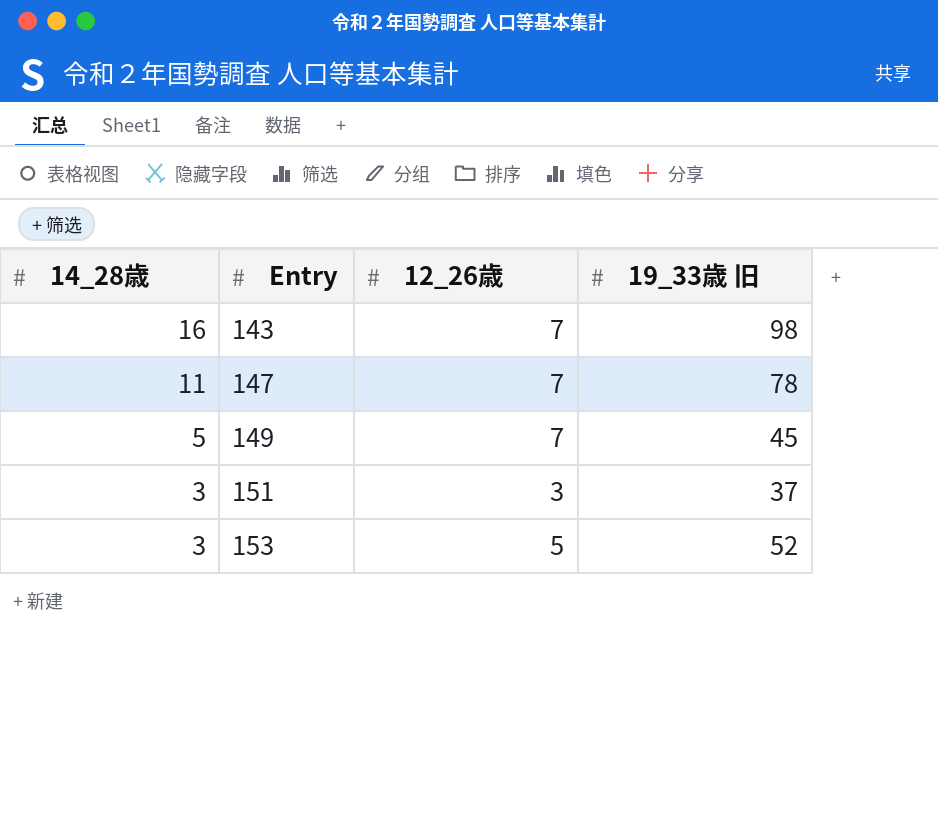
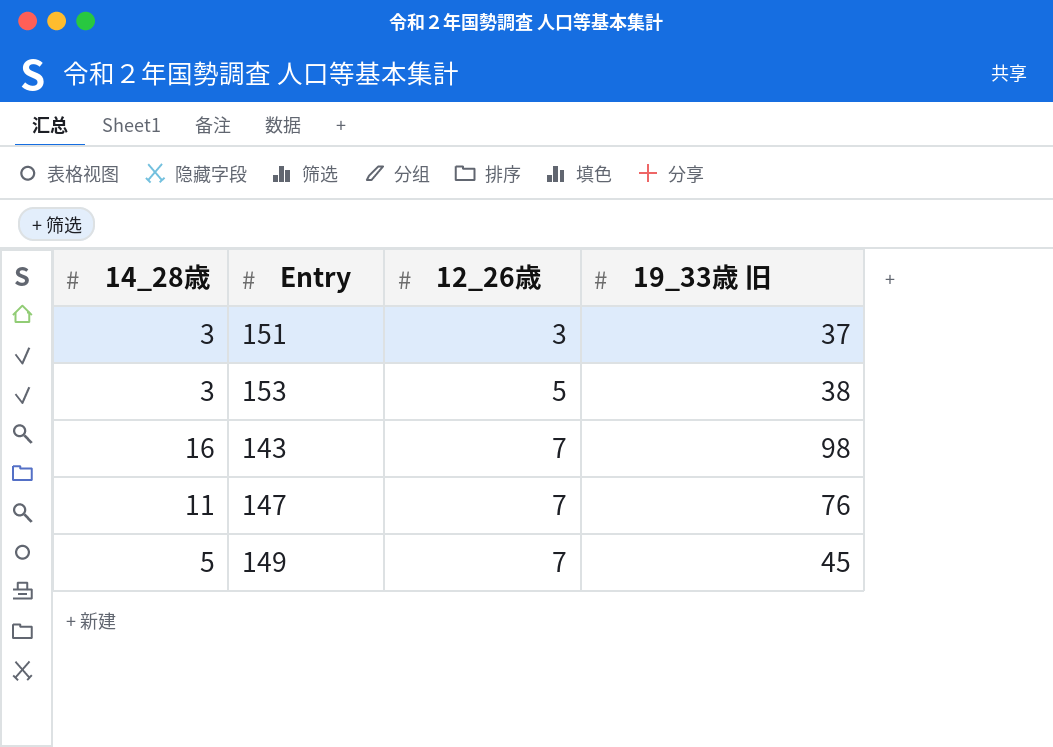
row order: 14_28歳 descending -> 12_26歳 ascending
153 | 19_33歳 旧: 52 -> 38
147 | 19_33歳 旧: 78 -> 76

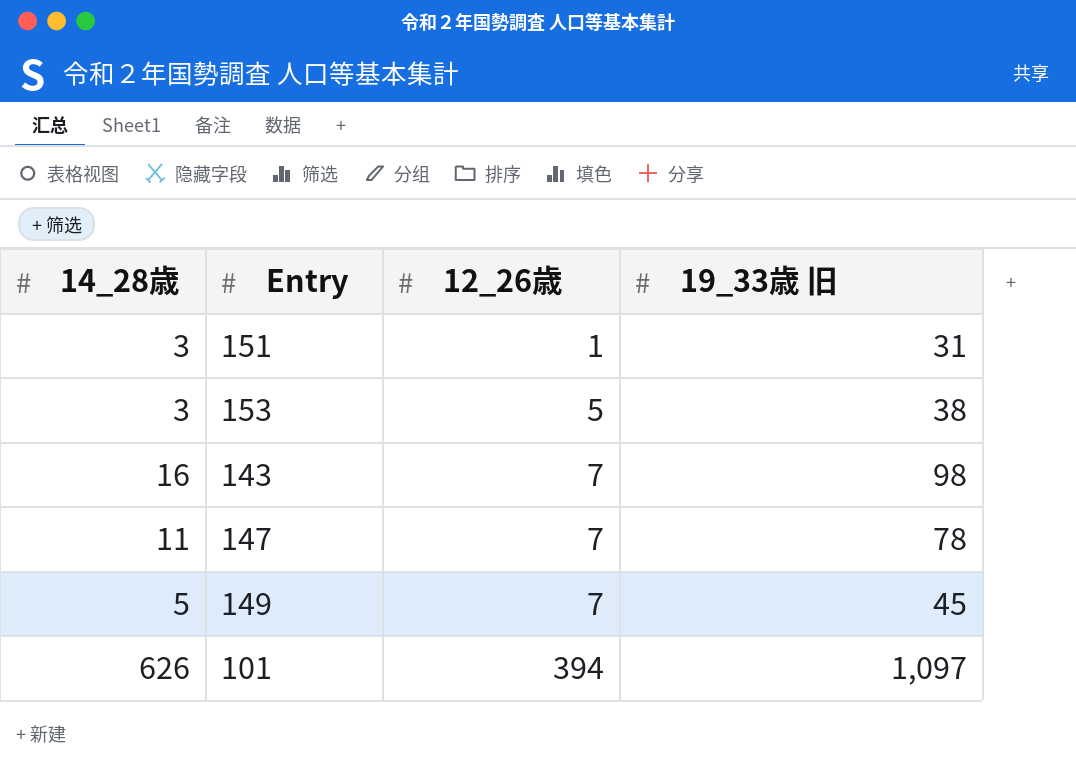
151 | 12_26歳: 3 -> 1
151 | 19_33歳 旧: 37 -> 31
147 | 19_33歳 旧: 76 -> 78
row 101: none -> 626 | 394 | 1,097

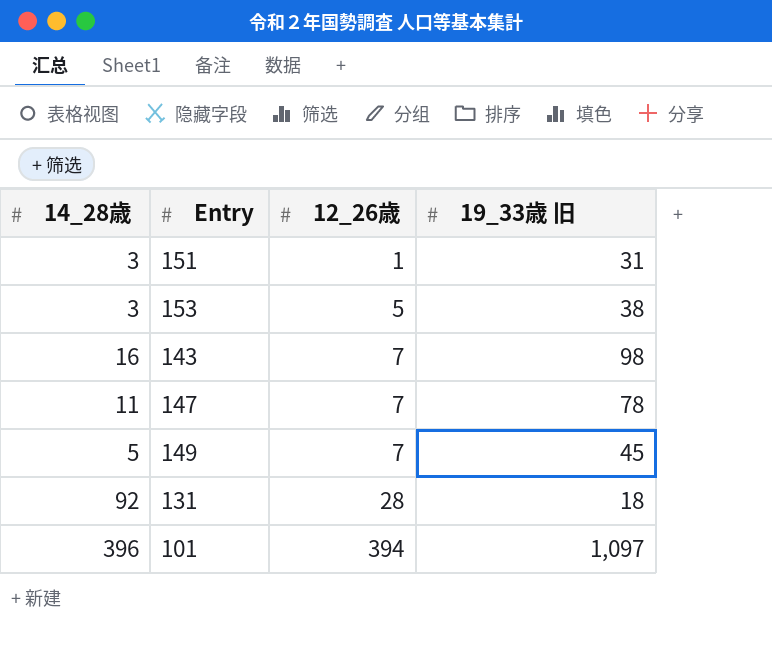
row 131: none -> 92 | 28 | 18
101 | 14_28歳: 626 -> 396

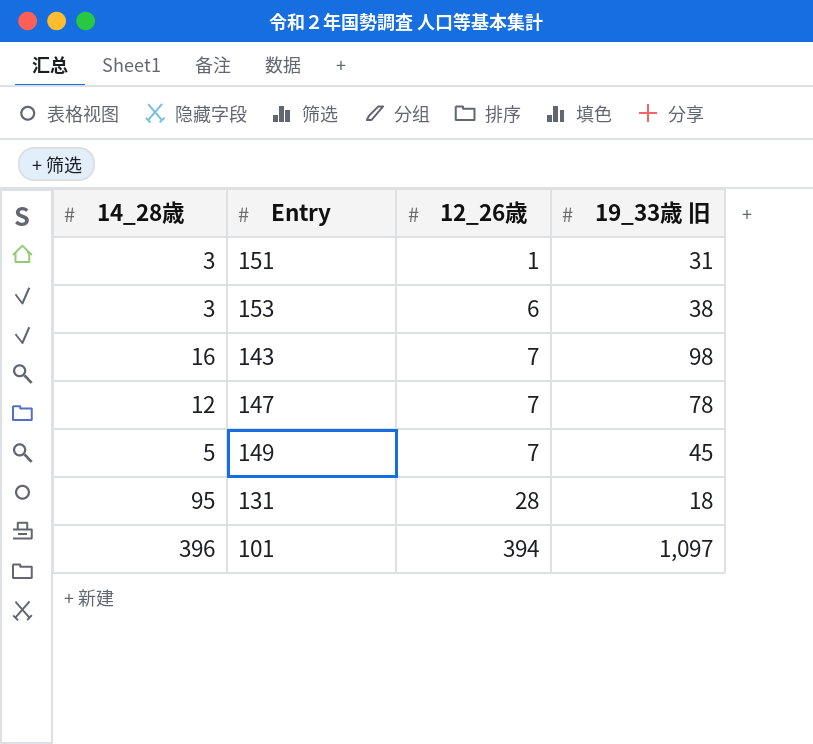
153 | 12_26歳: 5 -> 6
147 | 14_28歳: 11 -> 12
131 | 14_28歳: 92 -> 95

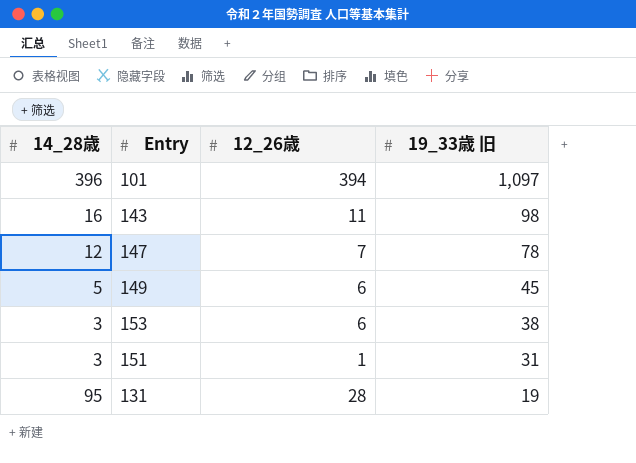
row order: 12_26歳 ascending -> 19_33歳 旧 descending
143 | 12_26歳: 7 -> 11
149 | 12_26歳: 7 -> 6
131 | 19_33歳 旧: 18 -> 19

